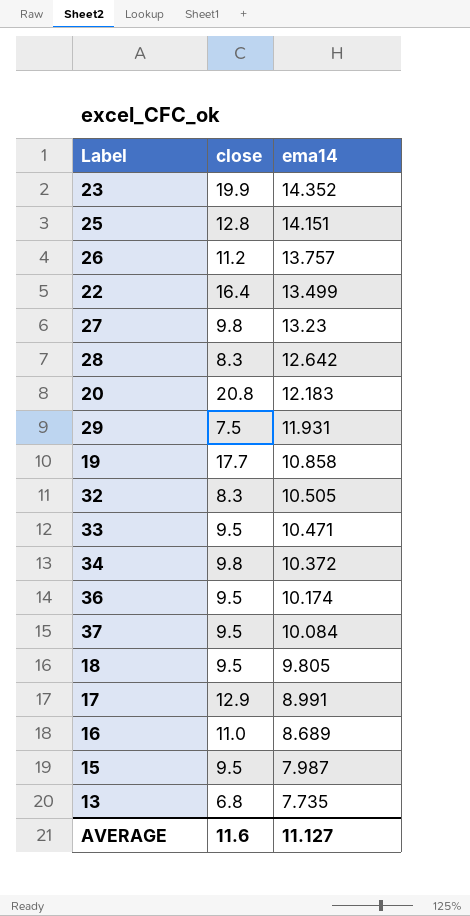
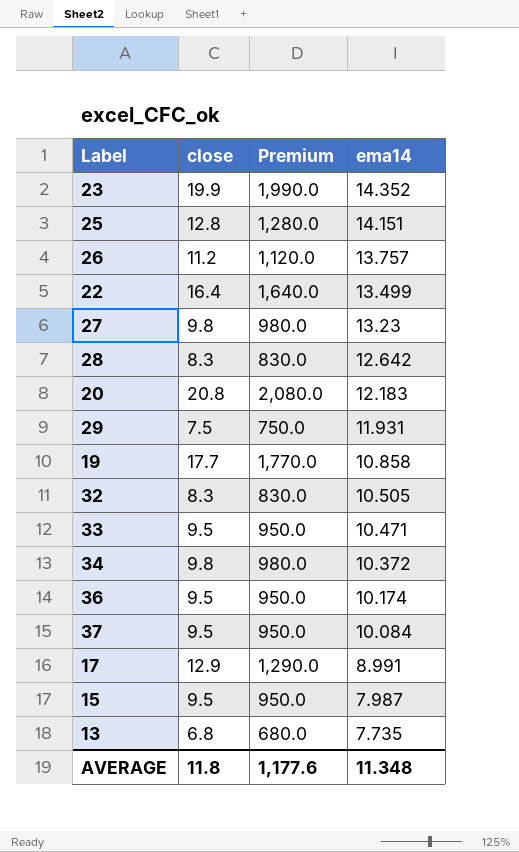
column Premium | formula: none -> [close] * 100
row 18: 9.5 | 9.805 -> none
row 16: 11.0 | 8.689 -> none
AVERAGE | close: 11.6 -> 11.8
AVERAGE | ema14: 11.127 -> 11.348

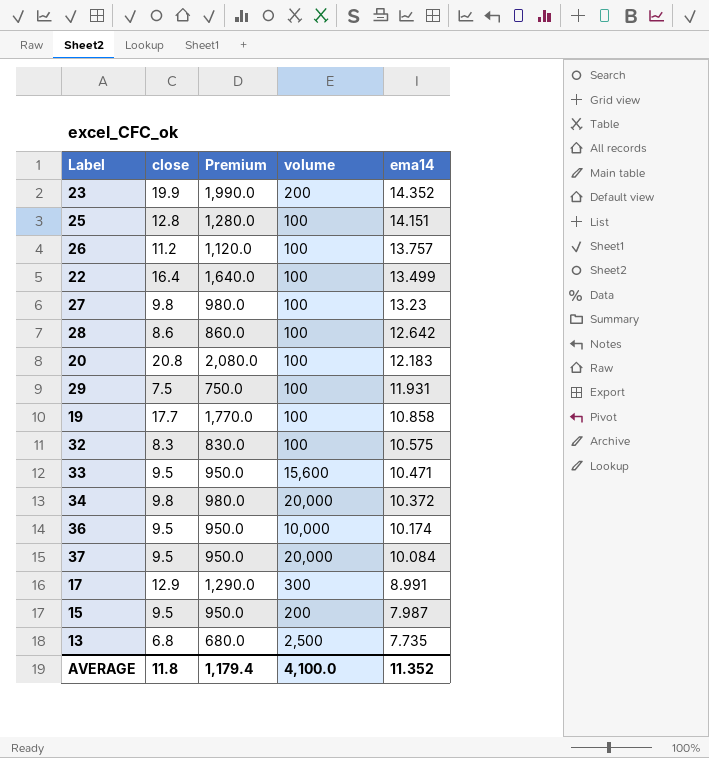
column volume | position: none -> 4
28 | close: 8.3 -> 8.6
28 | Premium: 830.0 -> 860.0
32 | ema14: 10.505 -> 10.575
AVERAGE | Premium: 1,177.6 -> 1,179.4
AVERAGE | ema14: 11.348 -> 11.352

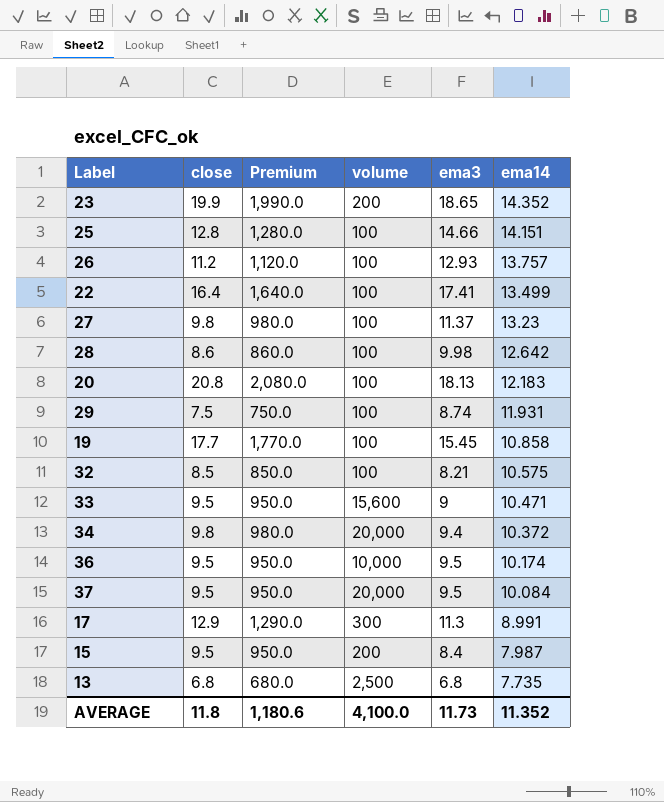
column ema3 | position: none -> 5
32 | close: 8.3 -> 8.5
32 | Premium: 830.0 -> 850.0
AVERAGE | Premium: 1,179.4 -> 1,180.6

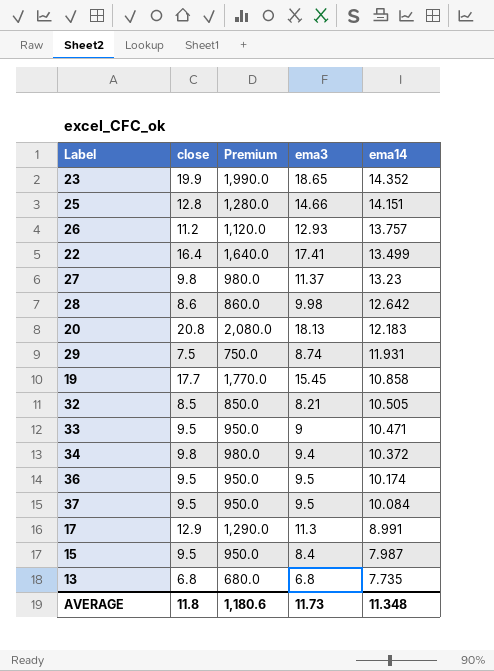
column volume | position: 4 -> none
32 | ema14: 10.575 -> 10.505
AVERAGE | ema14: 11.352 -> 11.348

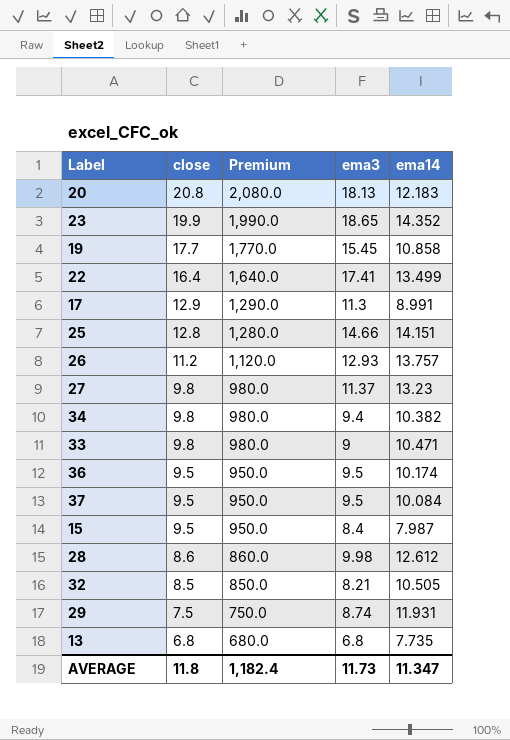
row order: ema14 descending -> close descending
34 | ema14: 10.372 -> 10.382
33 | close: 9.5 -> 9.8
33 | Premium: 950.0 -> 980.0
28 | ema14: 12.642 -> 12.612
AVERAGE | Premium: 1,180.6 -> 1,182.4
AVERAGE | ema14: 11.348 -> 11.347

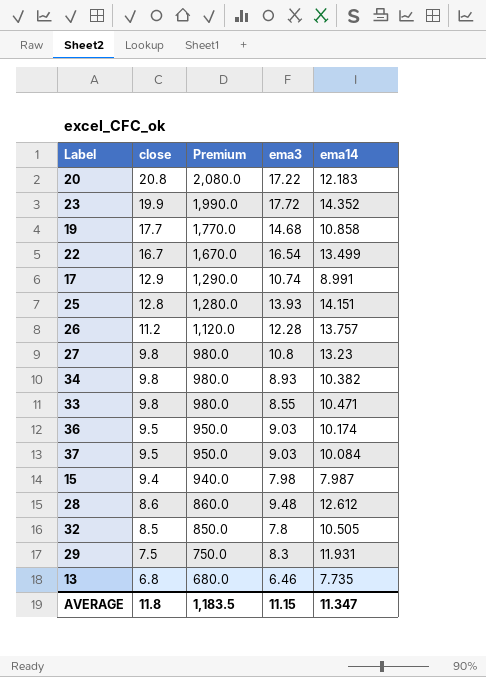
20 | ema3: 18.13 -> 17.22
23 | ema3: 18.65 -> 17.72
19 | ema3: 15.45 -> 14.68
22 | close: 16.4 -> 16.7
22 | Premium: 1,640.0 -> 1,670.0
22 | ema3: 17.41 -> 16.54
17 | ema3: 11.3 -> 10.74
25 | ema3: 14.66 -> 13.93
26 | ema3: 12.93 -> 12.28
27 | ema3: 11.37 -> 10.8
34 | ema3: 9.4 -> 8.93
33 | ema3: 9 -> 8.55
36 | ema3: 9.5 -> 9.03
37 | ema3: 9.5 -> 9.03
15 | close: 9.5 -> 9.4
15 | Premium: 950.0 -> 940.0
15 | ema3: 8.4 -> 7.98
28 | ema3: 9.98 -> 9.48
32 | ema3: 8.21 -> 7.8
29 | ema3: 8.74 -> 8.3
13 | ema3: 6.8 -> 6.46
AVERAGE | Premium: 1,182.4 -> 1,183.5
AVERAGE | ema3: 11.73 -> 11.15

